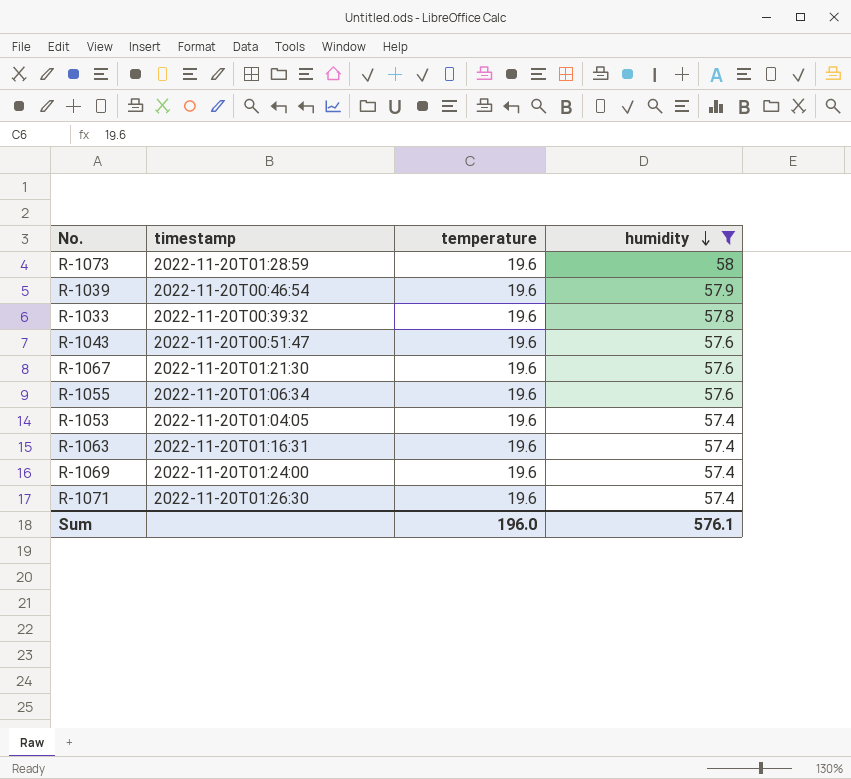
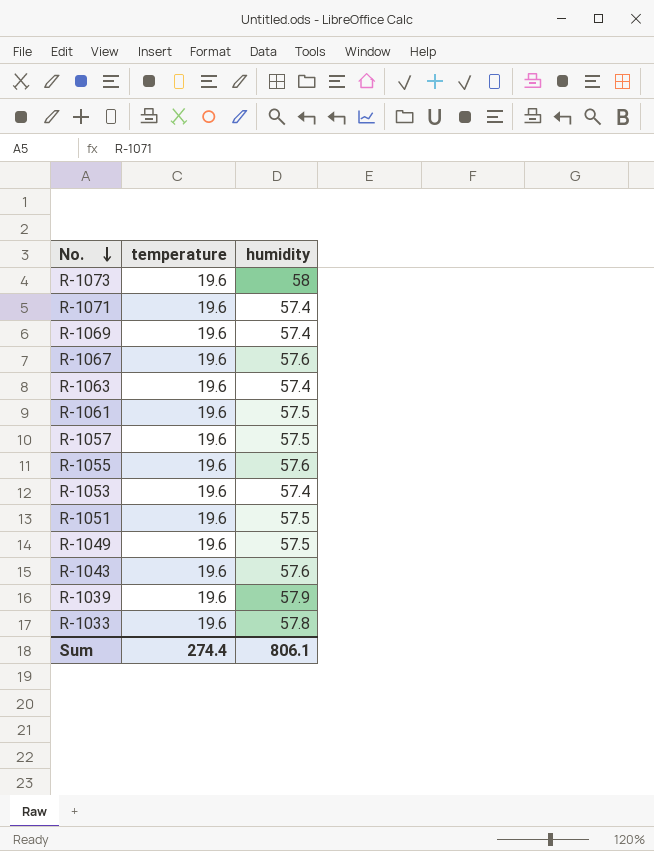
filter: humidity != 57.5 -> none
row order: humidity descending -> No. descending
column timestamp | position: 2 -> none
Sum | temperature: 196.0 -> 274.4
Sum | humidity: 576.1 -> 806.1

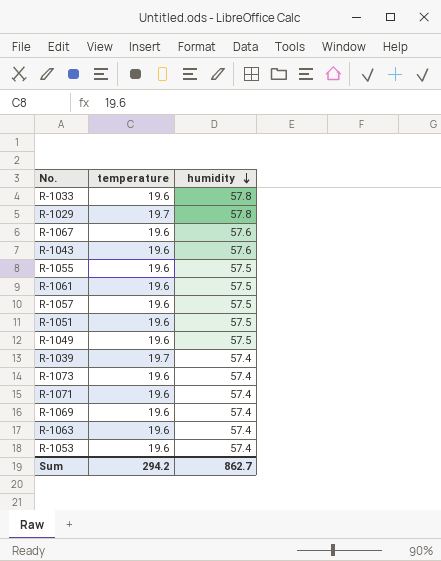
row order: No. descending -> humidity descending
row R-1029: none -> 19.7 | 57.8
R-1055 | humidity: 57.6 -> 57.5
R-1039 | temperature: 19.6 -> 19.7
R-1039 | humidity: 57.9 -> 57.4
R-1073 | humidity: 58 -> 57.4
Sum | temperature: 274.4 -> 294.2
Sum | humidity: 806.1 -> 862.7

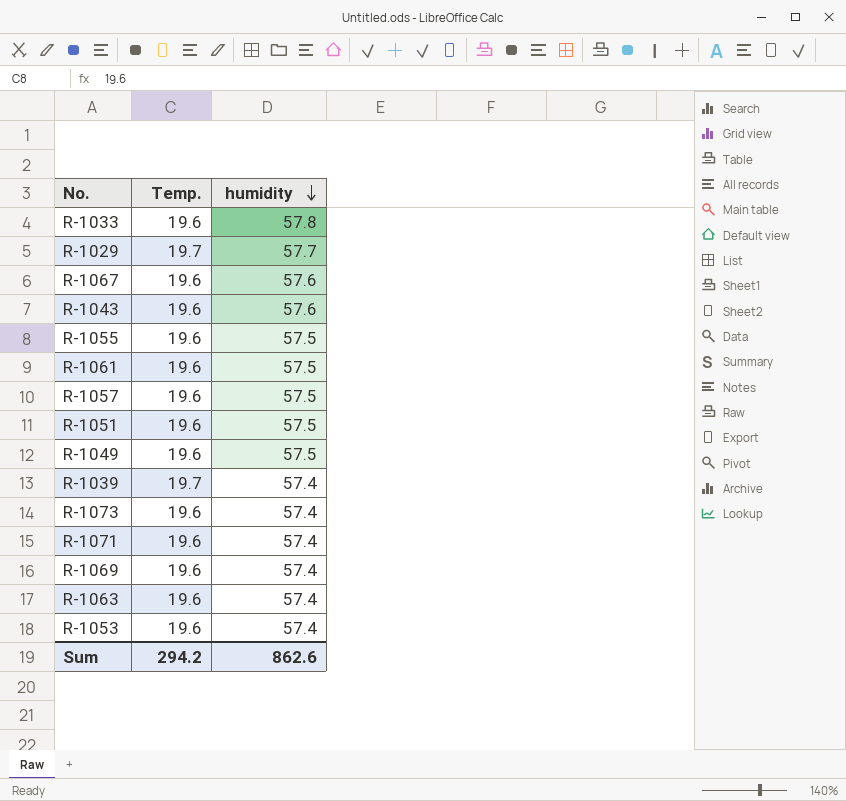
column name: temperature -> Temp.
R-1029 | humidity: 57.8 -> 57.7
Sum | humidity: 862.7 -> 862.6

